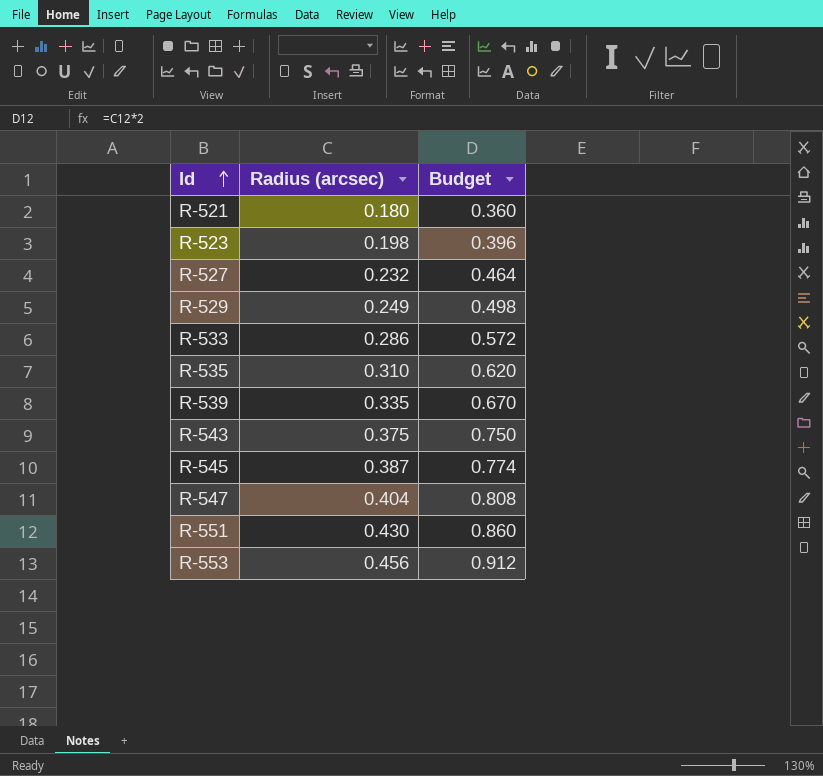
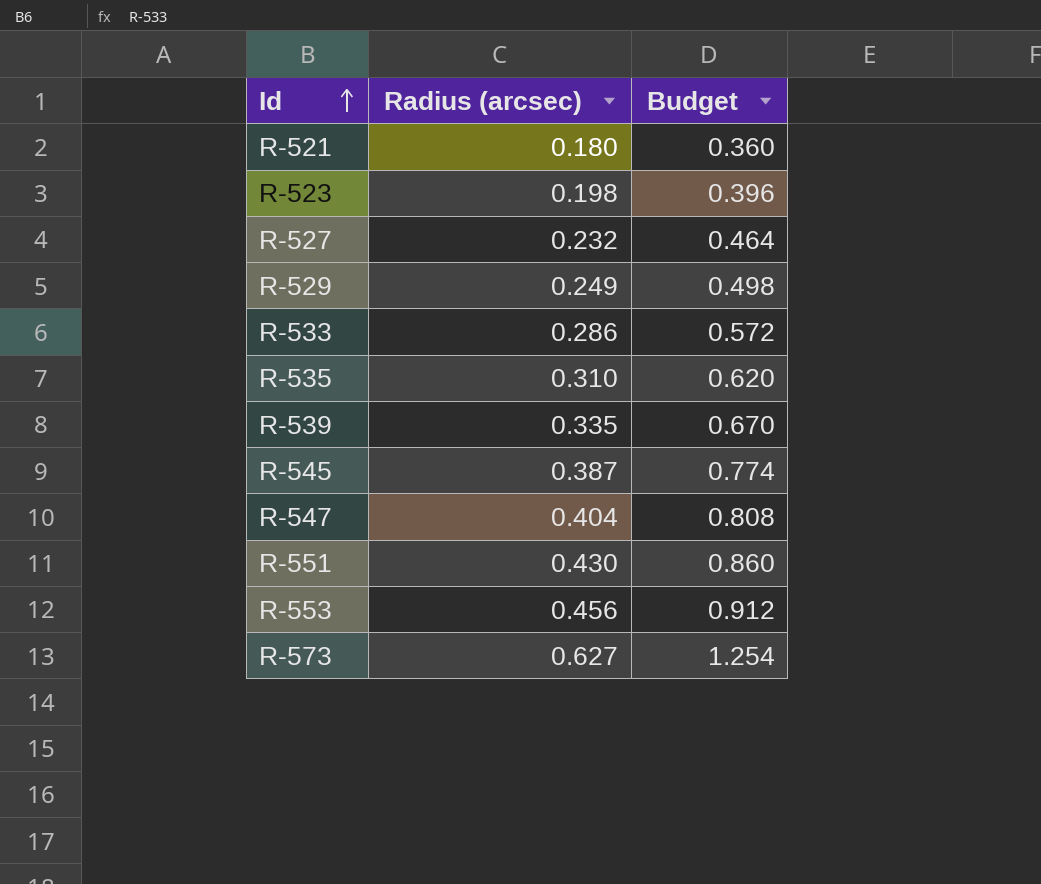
row R-543: 0.375 | 0.750 -> none
row R-573: none -> 0.627 | 1.254

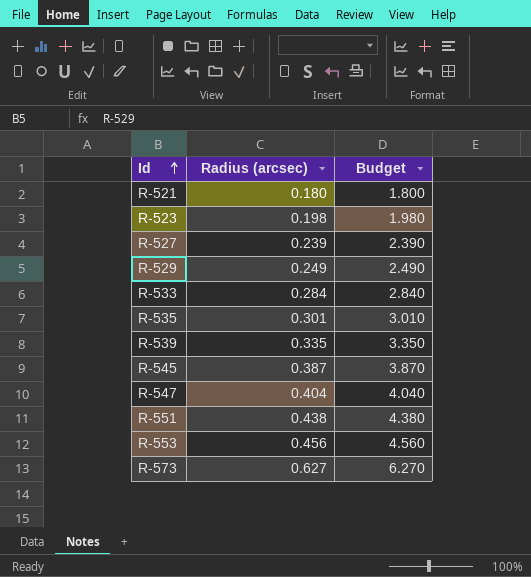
column Budget | formula: [Radius (arcsec)] * 2 -> [Radius (arcsec)] * 10
R-527 | Radius (arcsec): 0.232 -> 0.239
R-533 | Radius (arcsec): 0.286 -> 0.284
R-535 | Radius (arcsec): 0.310 -> 0.301
R-551 | Radius (arcsec): 0.430 -> 0.438

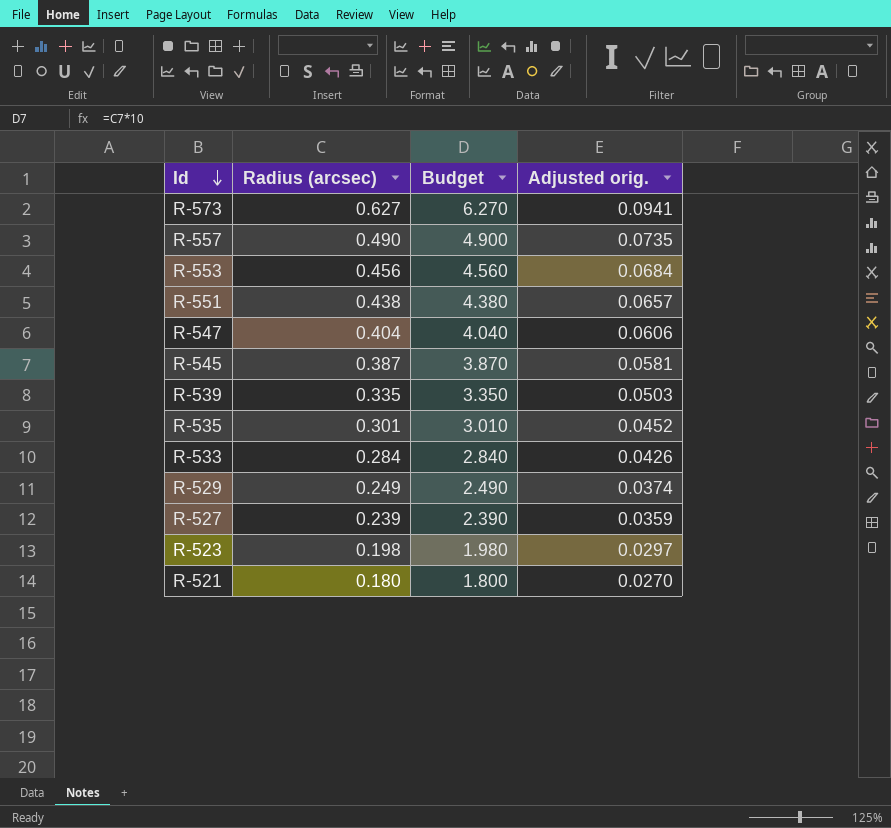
row order: Id ascending -> Id descending
column Adjusted orig. | formula: none -> [Radius (arcsec)] * 0.15
row R-557: none -> 0.490 | 4.900 | 0.0735

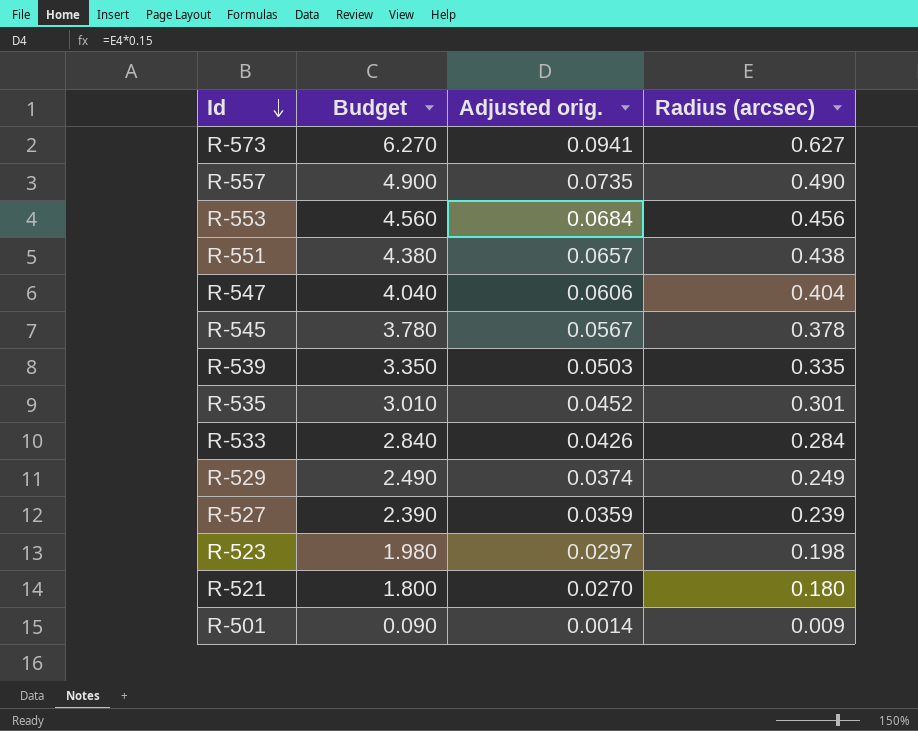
column Radius (arcsec) | position: 2 -> 4
R-545 | Budget: 3.870 -> 3.780
R-545 | Adjusted orig.: 0.0581 -> 0.0567
R-545 | Radius (arcsec): 0.387 -> 0.378
row R-501: none -> 0.090 | 0.0014 | 0.009

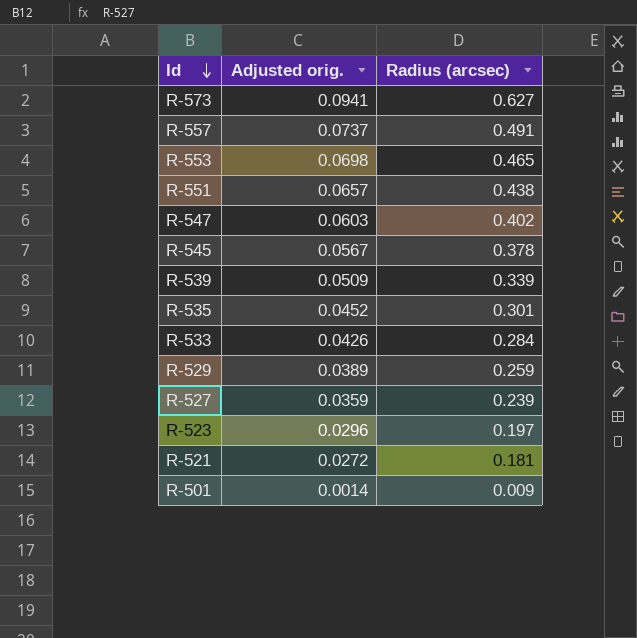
column Budget | formula: [Radius (arcsec)] * 10 -> none
R-557 | Adjusted orig.: 0.0735 -> 0.0737
R-557 | Radius (arcsec): 0.490 -> 0.491
R-553 | Adjusted orig.: 0.0684 -> 0.0698
R-553 | Radius (arcsec): 0.456 -> 0.465
R-547 | Adjusted orig.: 0.0606 -> 0.0603
R-547 | Radius (arcsec): 0.404 -> 0.402
R-539 | Adjusted orig.: 0.0503 -> 0.0509
R-539 | Radius (arcsec): 0.335 -> 0.339
R-529 | Adjusted orig.: 0.0374 -> 0.0389
R-529 | Radius (arcsec): 0.249 -> 0.259
R-523 | Adjusted orig.: 0.0297 -> 0.0296
R-523 | Radius (arcsec): 0.198 -> 0.197
R-521 | Adjusted orig.: 0.0270 -> 0.0272
R-521 | Radius (arcsec): 0.180 -> 0.181

